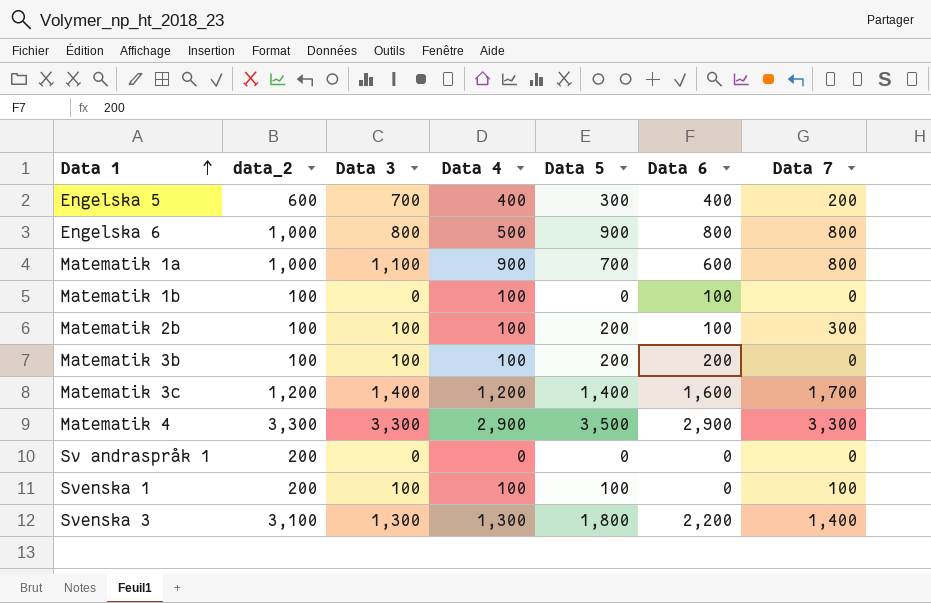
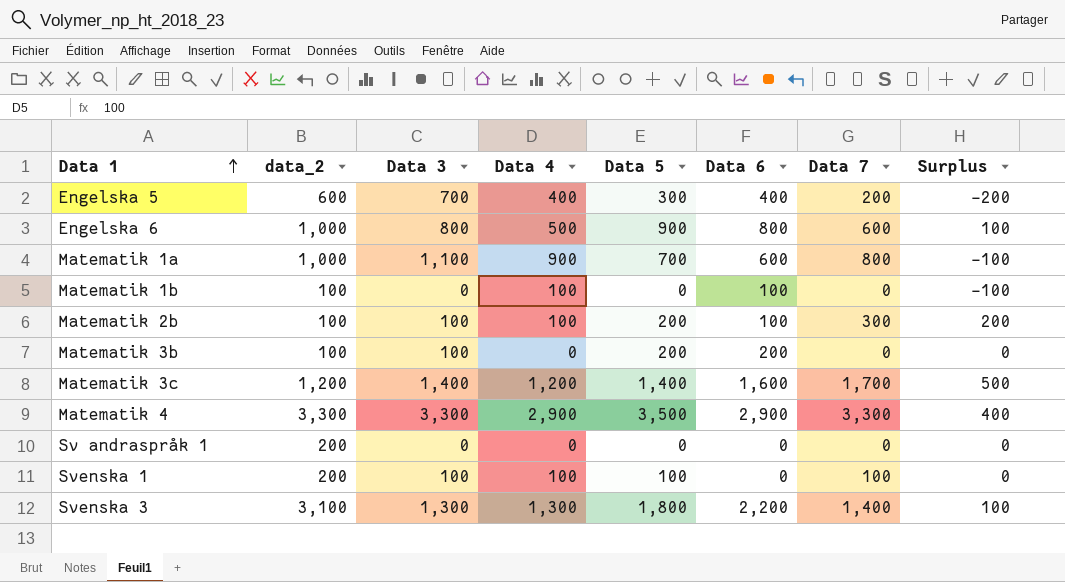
column Surplus | formula: none -> [Data 7] - [Data 4]
Engelska 6 | Data 7: 800 -> 600
Matematik 3b | Data 4: 100 -> 0

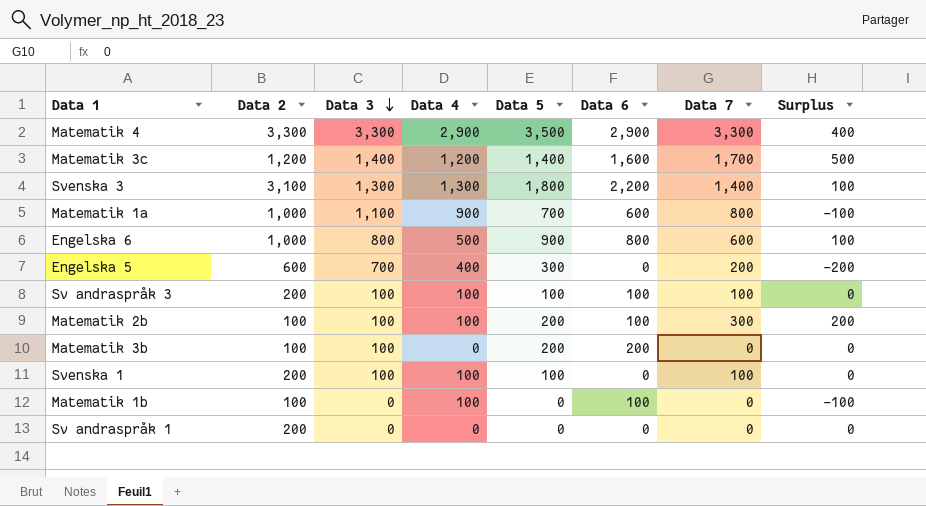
row order: Data 1 ascending -> Data 3 descending
column name: data_2 -> Data 2
Engelska 5 | Data 6: 400 -> 0
row Sv andraspråk 3: none -> 200 | 100 | 100 | 100 | 100 | 100 | 0

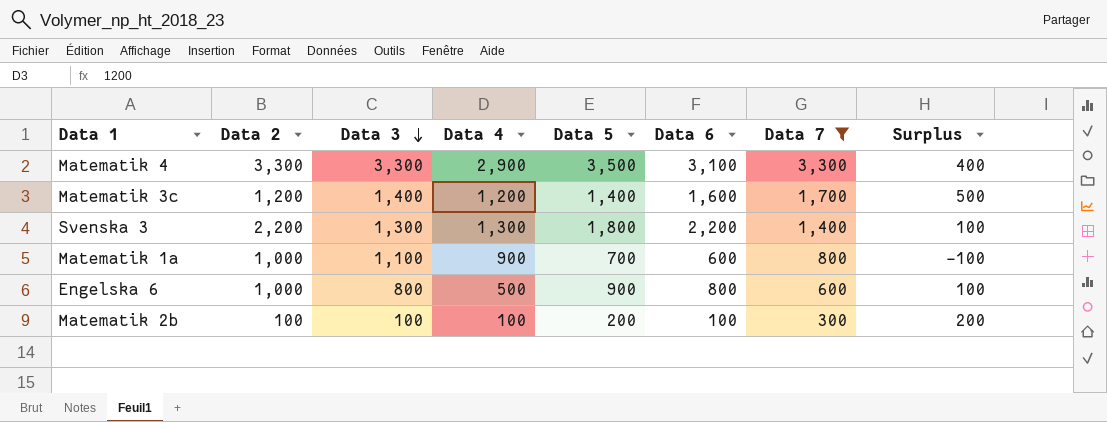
filter: none -> Data 7 >= 300
Matematik 4 | Data 6: 2,900 -> 3,100
Svenska 3 | Data 2: 3,100 -> 2,200

